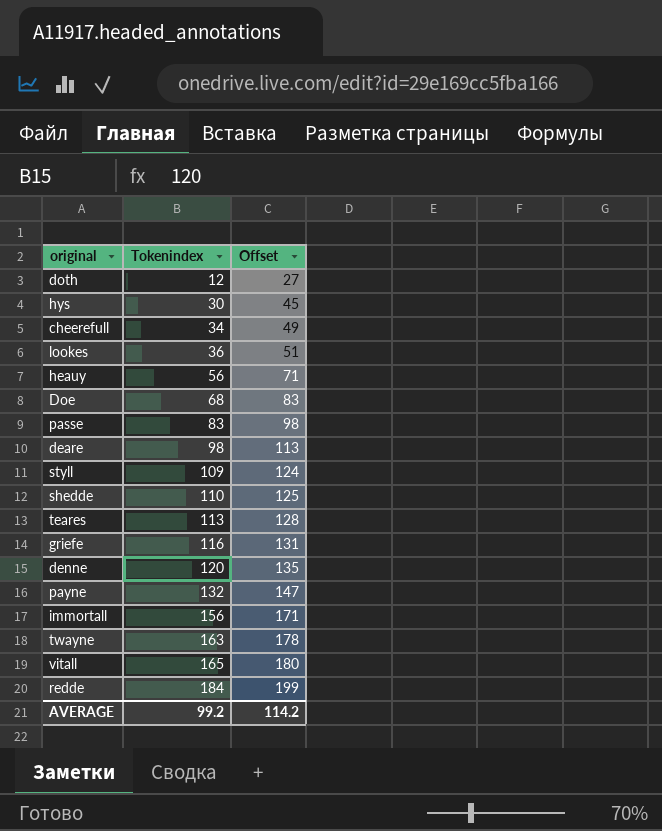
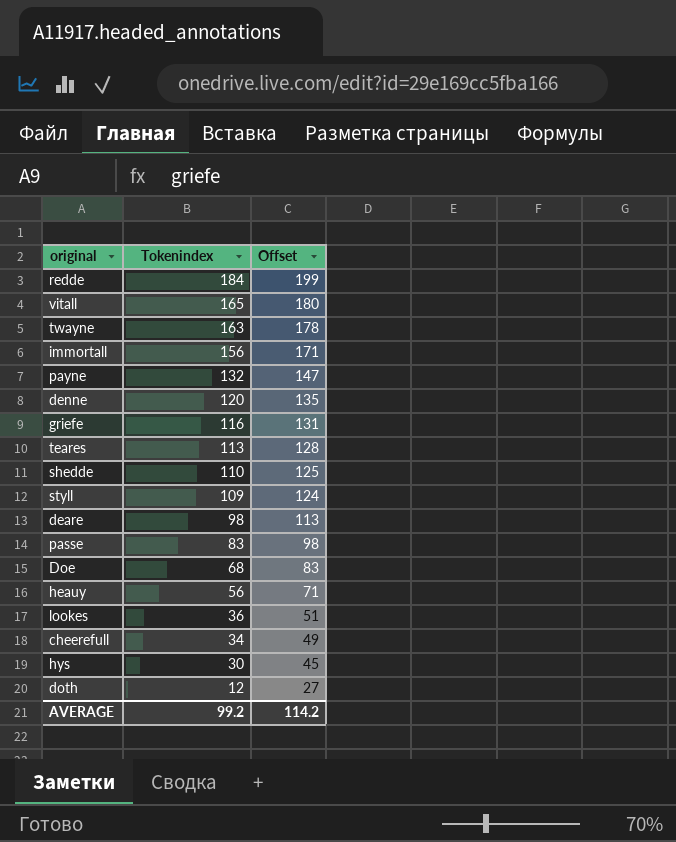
row order: Tokenindex ascending -> Tokenindex descending

